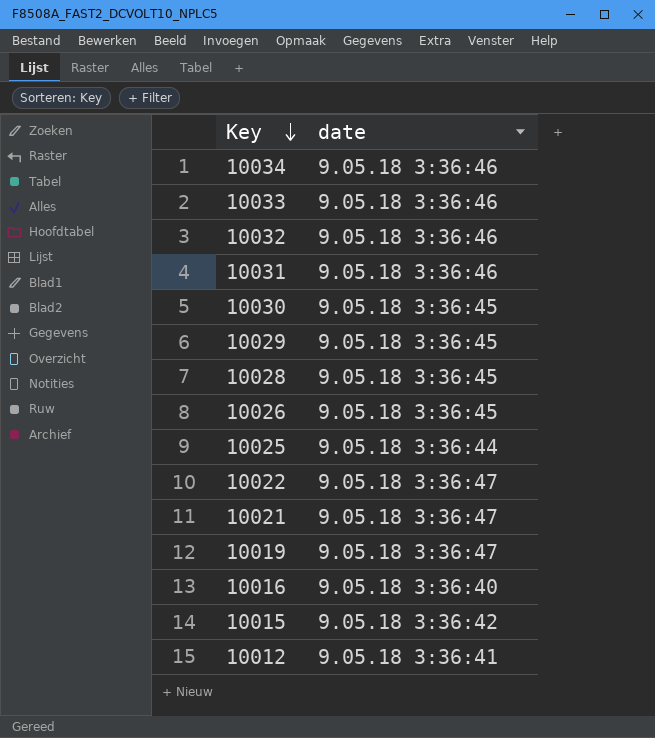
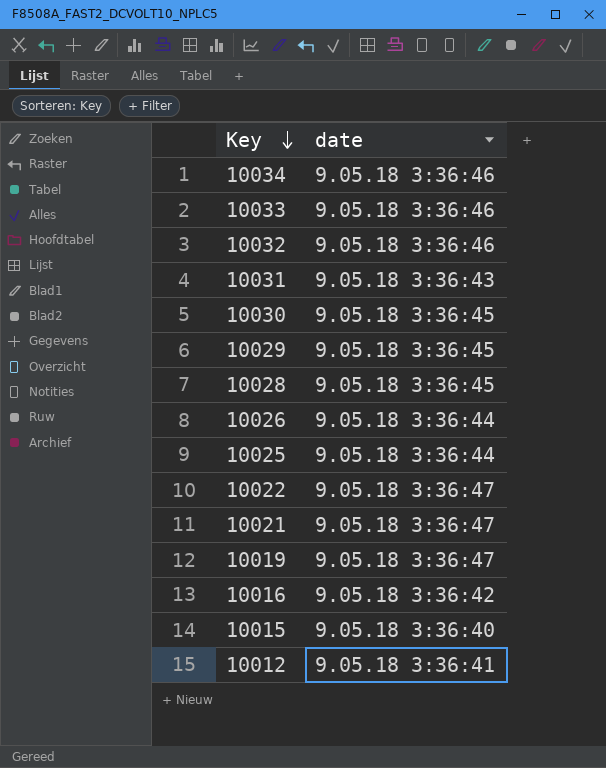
10031 | date: 9.05.18 3:36:46 -> 9.05.18 3:36:43
10026 | date: 9.05.18 3:36:45 -> 9.05.18 3:36:44
10016 | date: 9.05.18 3:36:40 -> 9.05.18 3:36:42
10015 | date: 9.05.18 3:36:42 -> 9.05.18 3:36:40

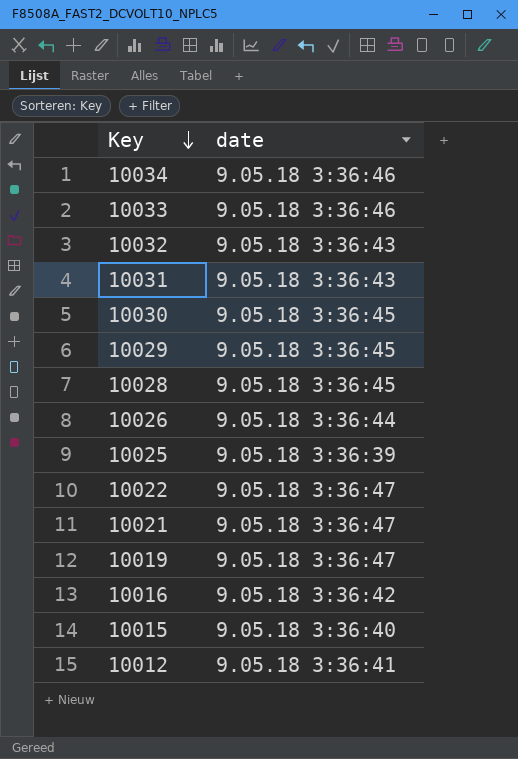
10032 | date: 9.05.18 3:36:46 -> 9.05.18 3:36:43
10025 | date: 9.05.18 3:36:44 -> 9.05.18 3:36:39

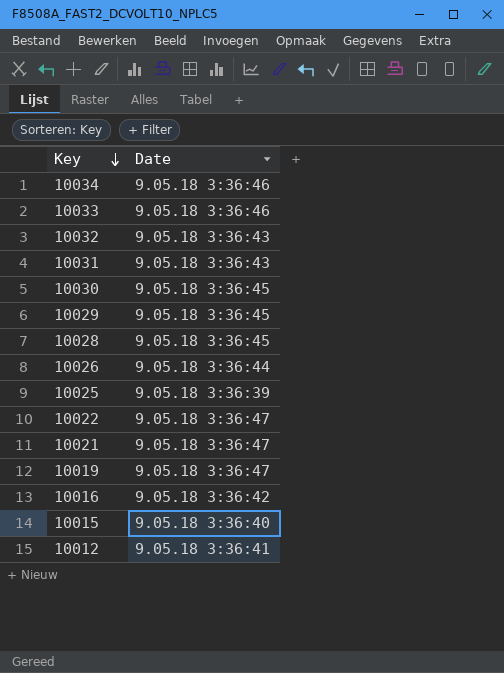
column name: date -> Date

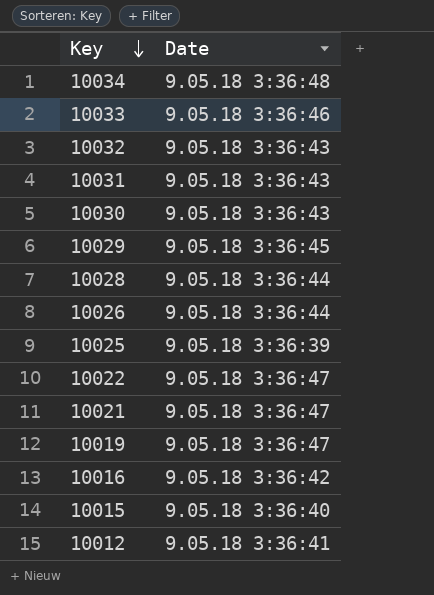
10034 | Date: 9.05.18 3:36:46 -> 9.05.18 3:36:48
10030 | Date: 9.05.18 3:36:45 -> 9.05.18 3:36:43
10028 | Date: 9.05.18 3:36:45 -> 9.05.18 3:36:44

